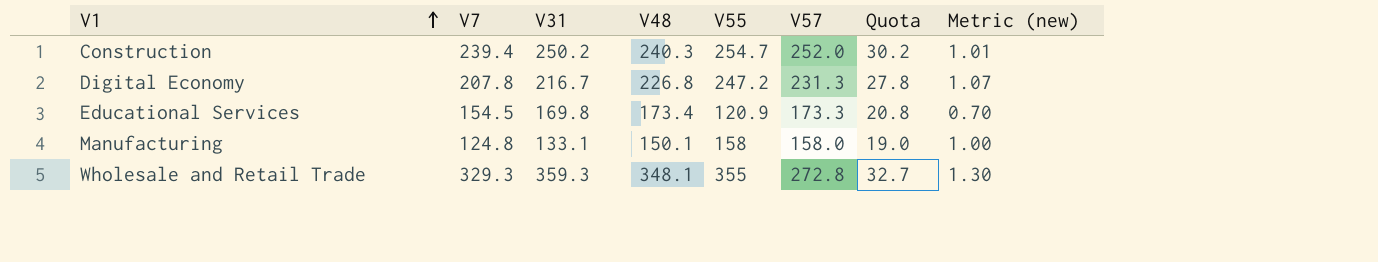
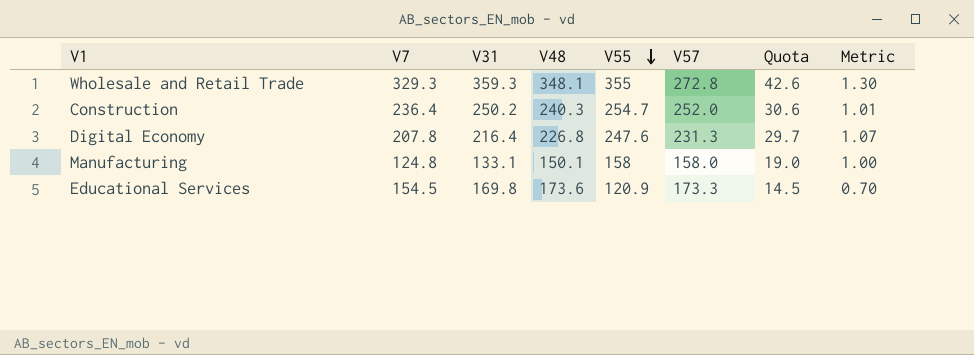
row order: V1 ascending -> V55 descending
column Quota | formula: [V57] * 0.12 -> [V55] * 0.12
column name: Metric (new) -> Metric
Construction | V7: 239.4 -> 236.4
Digital Economy | V31: 216.7 -> 216.4
Digital Economy | V55: 247.2 -> 247.6
Educational Services | V48: 173.4 -> 173.6

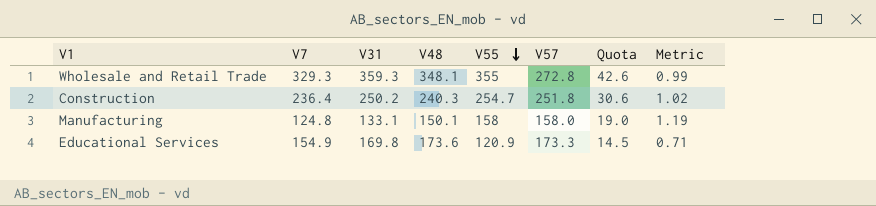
column Metric | formula: [V55] / [V57] -> [V55] / [V31]
row Digital Economy: 207.8 | 216.4 | 226.8 | 247.6 | 231.3 | 29.7 | 1.07 -> none
Construction | V57: 252.0 -> 251.8
Educational Services | V7: 154.5 -> 154.9

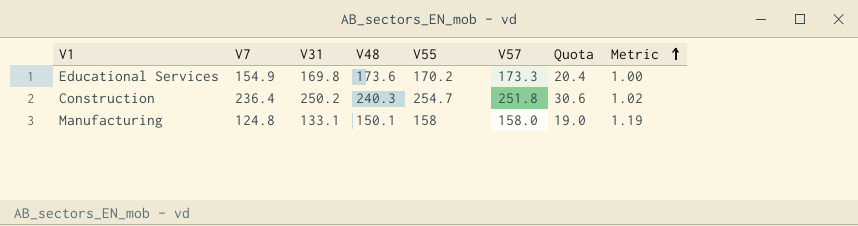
row order: V55 descending -> Metric ascending
row Wholesale and Retail Trade: 329.3 | 359.3 | 348.1 | 355 | 272.8 | 42.6 | 0.99 -> none
Educational Services | V55: 120.9 -> 170.2
Educational Services | Quota: 14.5 -> 20.4
Educational Services | Metric: 0.71 -> 1.00

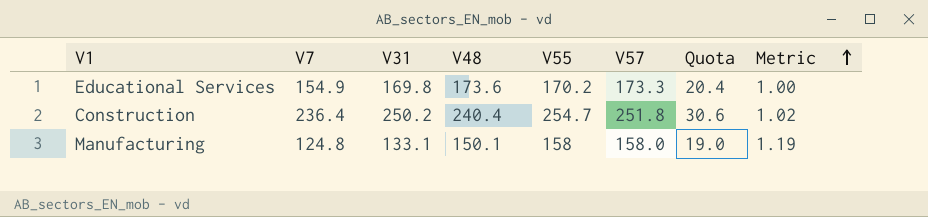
Construction | V48: 240.3 -> 240.4

